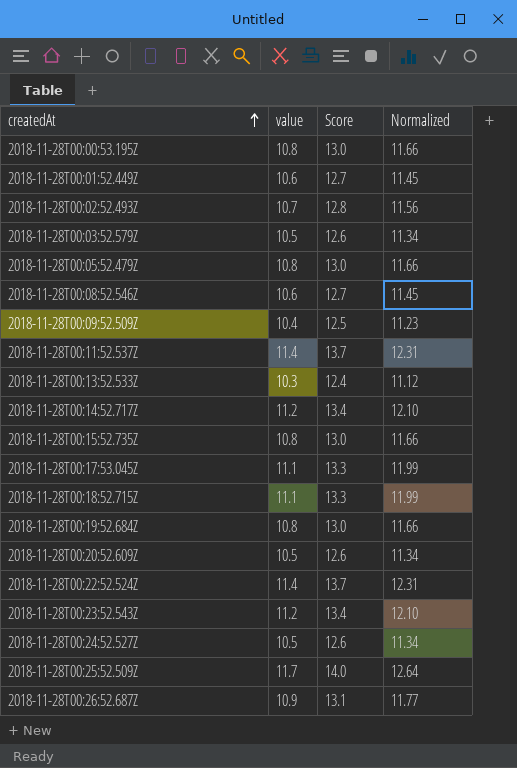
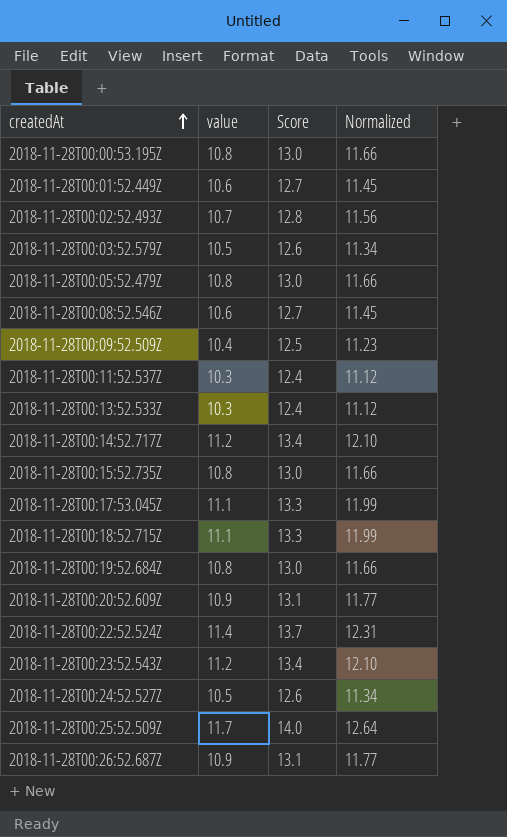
2018-11-28T00:11:52.537Z | value: 11.4 -> 10.3
2018-11-28T00:11:52.537Z | Score: 13.7 -> 12.4
2018-11-28T00:11:52.537Z | Normalized: 12.31 -> 11.12
2018-11-28T00:20:52.609Z | value: 10.5 -> 10.9
2018-11-28T00:20:52.609Z | Score: 12.6 -> 13.1
2018-11-28T00:20:52.609Z | Normalized: 11.34 -> 11.77

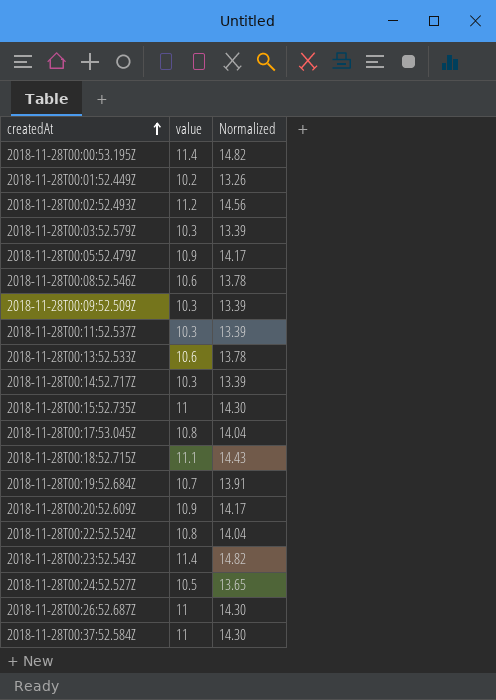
column Score | formula: [value] * 1.2 -> none
column Normalized | formula: [value] * 1.08 -> [value] * 1.3
row 2018-11-28T00:25:52.509Z: 11.7 | 14.0 | 12.64 -> none
2018-11-28T00:00:53.195Z | value: 10.8 -> 11.4
2018-11-28T00:01:52.449Z | value: 10.6 -> 10.2
2018-11-28T00:02:52.493Z | value: 10.7 -> 11.2
2018-11-28T00:03:52.579Z | value: 10.5 -> 10.3
2018-11-28T00:05:52.479Z | value: 10.8 -> 10.9
2018-11-28T00:09:52.509Z | value: 10.4 -> 10.3
2018-11-28T00:13:52.533Z | value: 10.3 -> 10.6
2018-11-28T00:14:52.717Z | value: 11.2 -> 10.3
2018-11-28T00:15:52.735Z | value: 10.8 -> 11
2018-11-28T00:17:53.045Z | value: 11.1 -> 10.8
2018-11-28T00:19:52.684Z | value: 10.8 -> 10.7
2018-11-28T00:22:52.524Z | value: 11.4 -> 10.8
2018-11-28T00:23:52.543Z | value: 11.2 -> 11.4
2018-11-28T00:26:52.687Z | value: 10.9 -> 11
row 2018-11-28T00:37:52.584Z: none -> 11 | 14.30

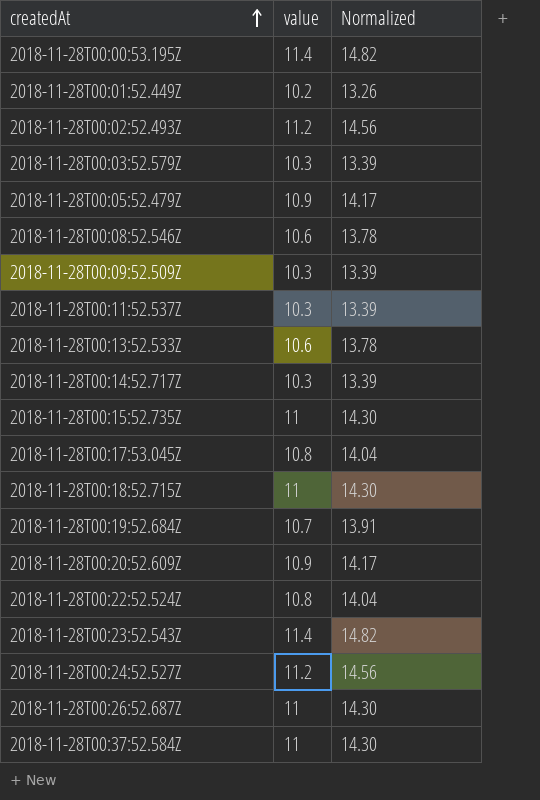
2018-11-28T00:18:52.715Z | value: 11.1 -> 11
2018-11-28T00:18:52.715Z | Normalized: 14.43 -> 14.30
2018-11-28T00:24:52.527Z | value: 10.5 -> 11.2
2018-11-28T00:24:52.527Z | Normalized: 13.65 -> 14.56

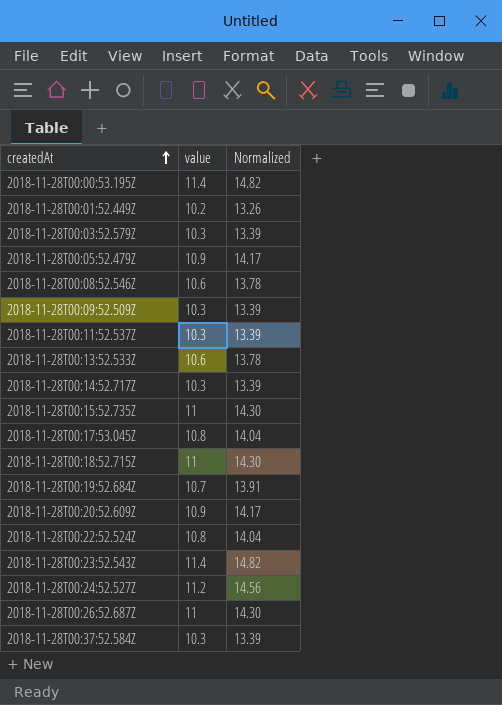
row 2018-11-28T00:02:52.493Z: 11.2 | 14.56 -> none
2018-11-28T00:37:52.584Z | value: 11 -> 10.3
2018-11-28T00:37:52.584Z | Normalized: 14.30 -> 13.39

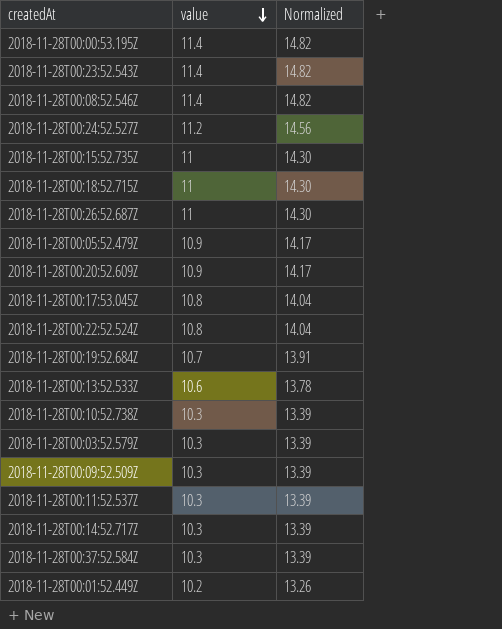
row order: createdAt ascending -> value descending
2018-11-28T00:08:52.546Z | value: 10.6 -> 11.4
2018-11-28T00:08:52.546Z | Normalized: 13.78 -> 14.82
row 2018-11-28T00:10:52.738Z: none -> 10.3 | 13.39

